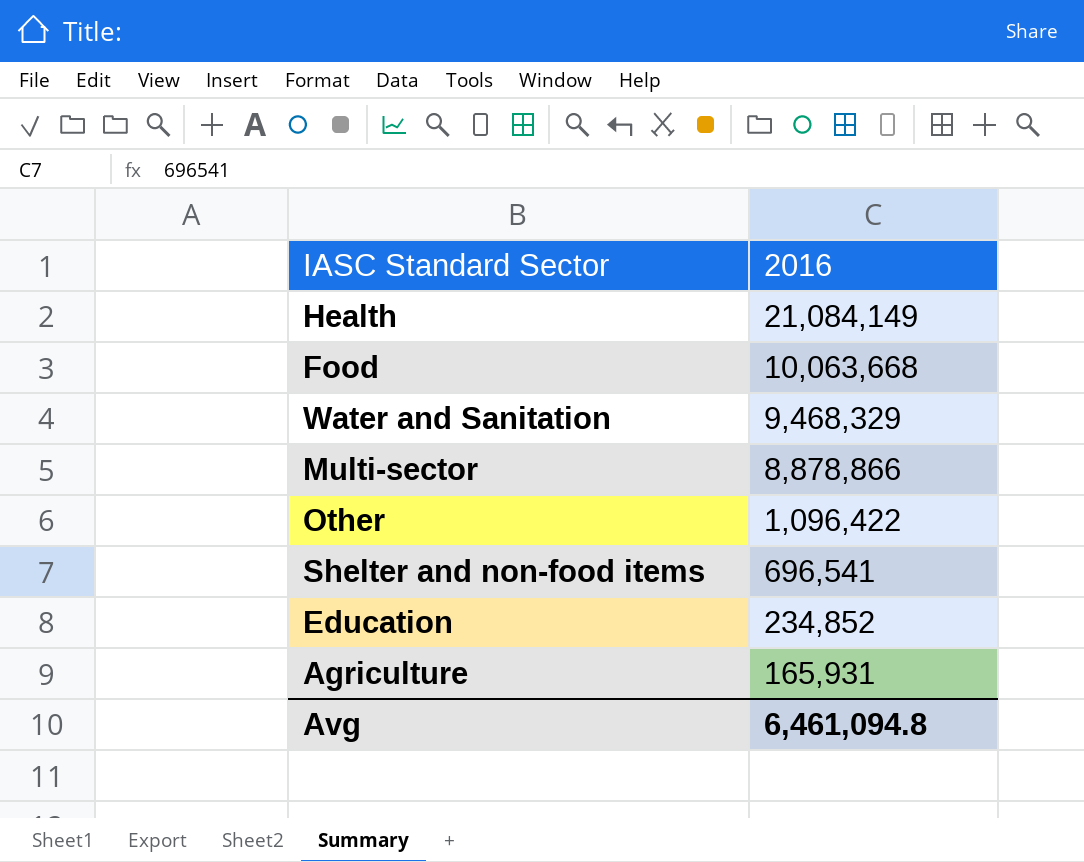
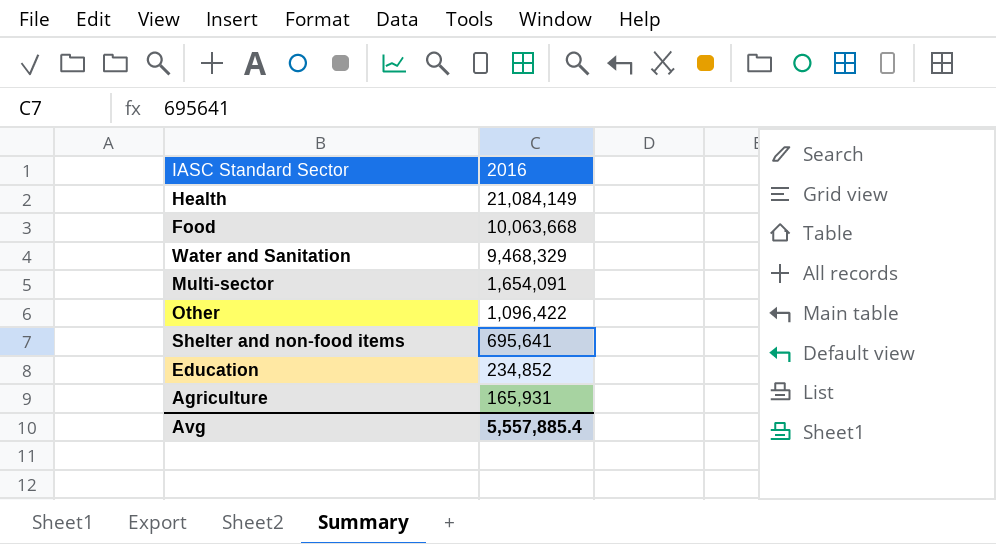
Multi-sector | 2016: 8,878,866 -> 1,654,091
Shelter and non-food items | 2016: 696,541 -> 695,641
Avg | 2016: 6,461,094.8 -> 5,557,885.4

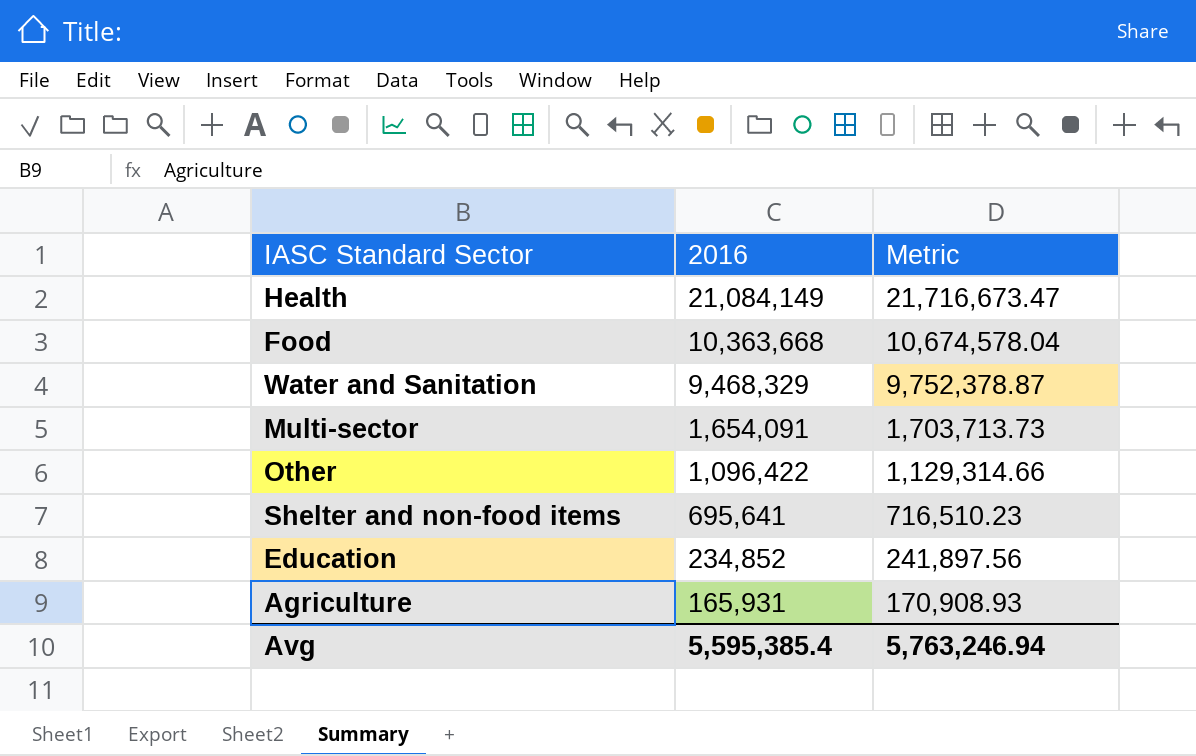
column Metric | formula: none -> [2016] * 1.03
Food | 2016: 10,063,668 -> 10,363,668
Avg | 2016: 5,557,885.4 -> 5,595,385.4

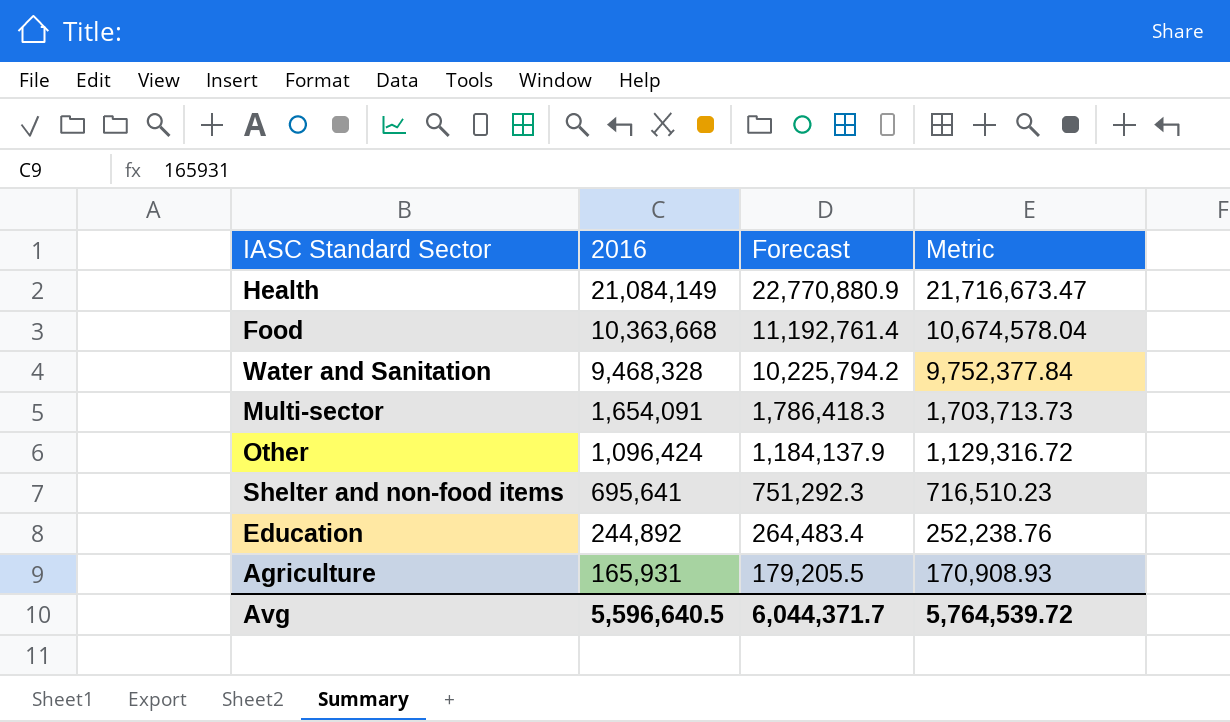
column Forecast | formula: none -> [2016] * 1.08
Water and Sanitation | 2016: 9,468,329 -> 9,468,328
Water and Sanitation | Metric: 9,752,378.87 -> 9,752,377.84
Other | 2016: 1,096,422 -> 1,096,424
Other | Metric: 1,129,314.66 -> 1,129,316.72
Education | 2016: 234,852 -> 244,892
Education | Metric: 241,897.56 -> 252,238.76
Avg | 2016: 5,595,385.4 -> 5,596,640.5
Avg | Metric: 5,763,246.94 -> 5,764,539.72

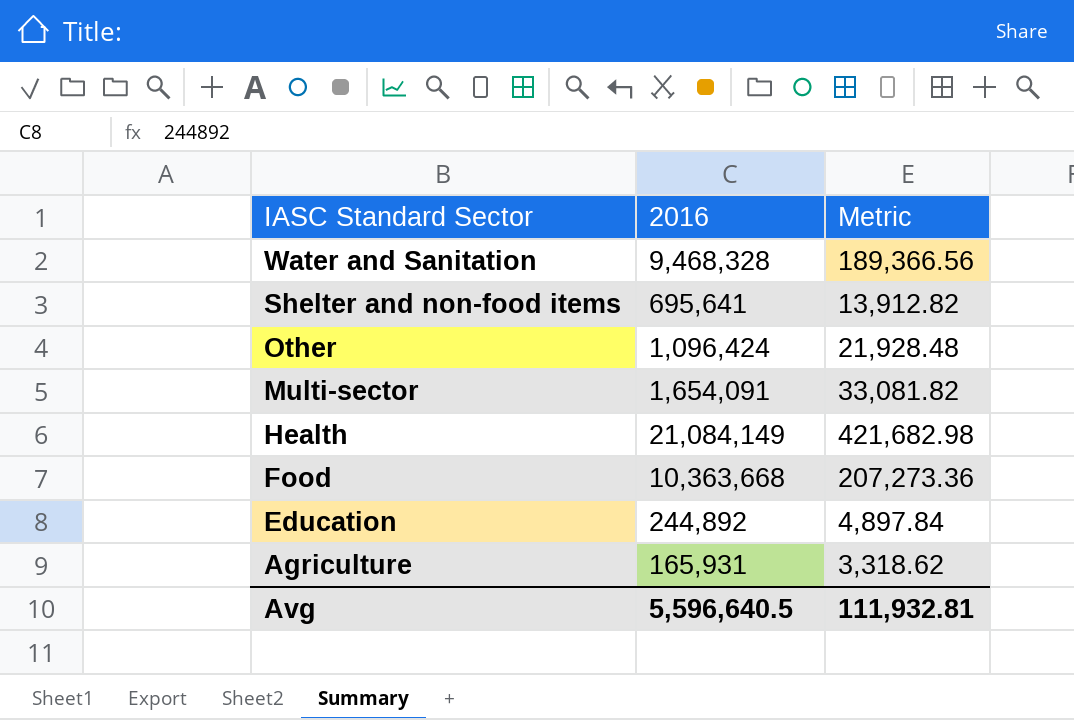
row order: 2016 descending -> IASC Standard Sector descending
column Forecast | formula: [2016] * 1.08 -> none
column Metric | formula: [2016] * 1.03 -> [2016] * 0.02
Avg | Metric: 5,764,539.72 -> 111,932.81

